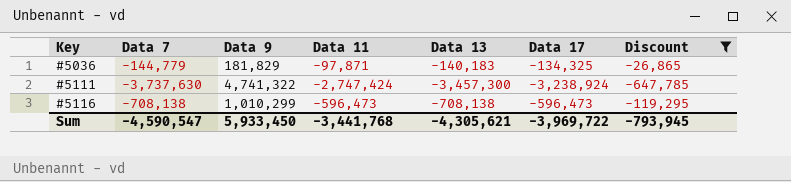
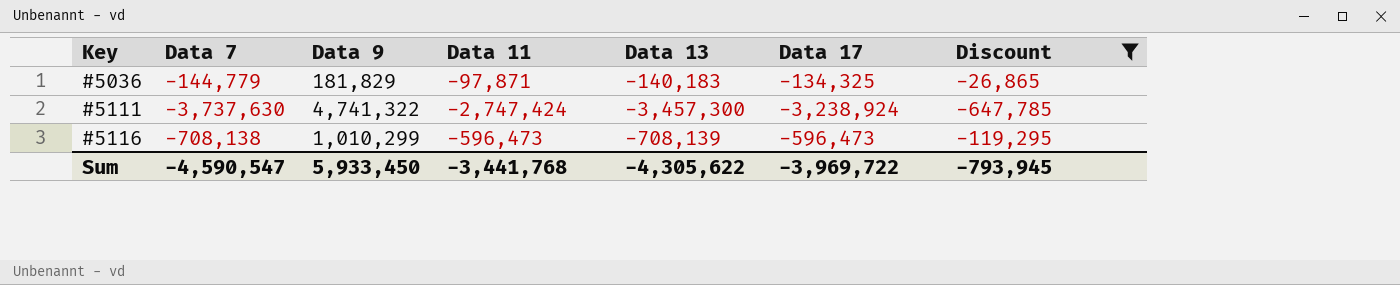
#5116 | Data 13: -708,138 -> -708,139
Sum | Data 13: -4,305,621 -> -4,305,622

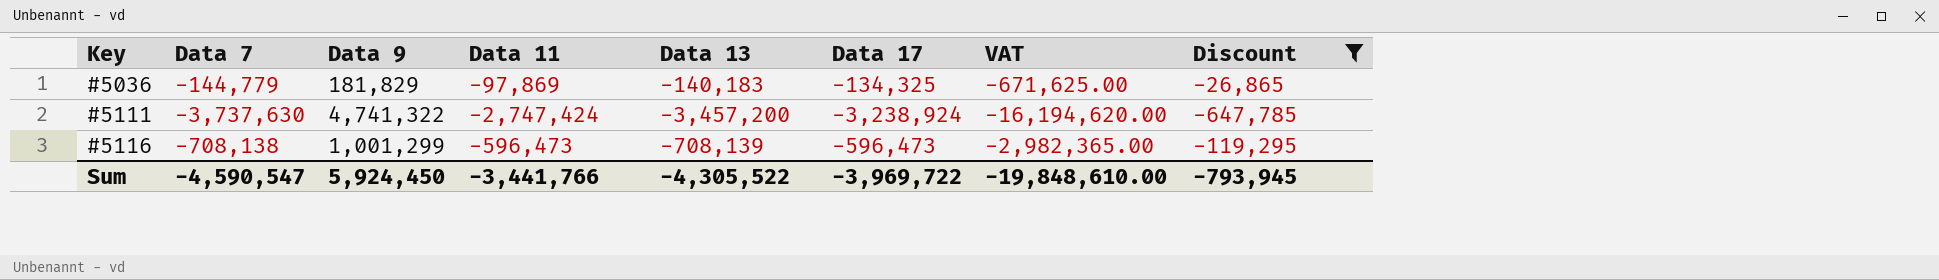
column VAT | formula: none -> [Data 17] * 5
#5036 | Data 11: -97,871 -> -97,869
#5111 | Data 13: -3,457,300 -> -3,457,200
#5116 | Data 9: 1,010,299 -> 1,001,299
Sum | Data 9: 5,933,450 -> 5,924,450
Sum | Data 11: -3,441,768 -> -3,441,766
Sum | Data 13: -4,305,622 -> -4,305,522

